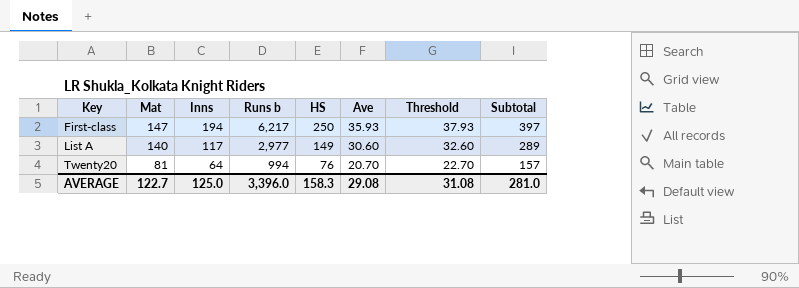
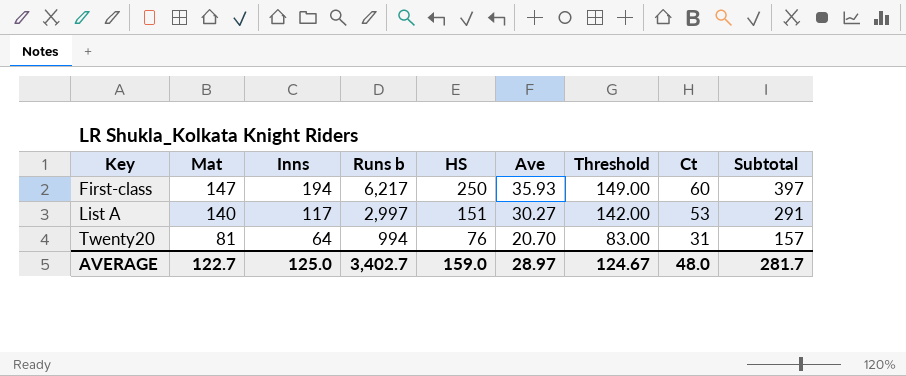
column Threshold | formula: [Ave] + 2 -> [Mat] + 2
column Ct | position: none -> 8
List A | Runs b: 2,977 -> 2,997
List A | HS: 149 -> 151
List A | Ave: 30.60 -> 30.27
List A | Subtotal: 289 -> 291
AVERAGE | Runs b: 3,396.0 -> 3,402.7
AVERAGE | HS: 158.3 -> 159.0
AVERAGE | Ave: 29.08 -> 28.97
AVERAGE | Threshold: 31.08 -> 124.67
AVERAGE | Subtotal: 281.0 -> 281.7

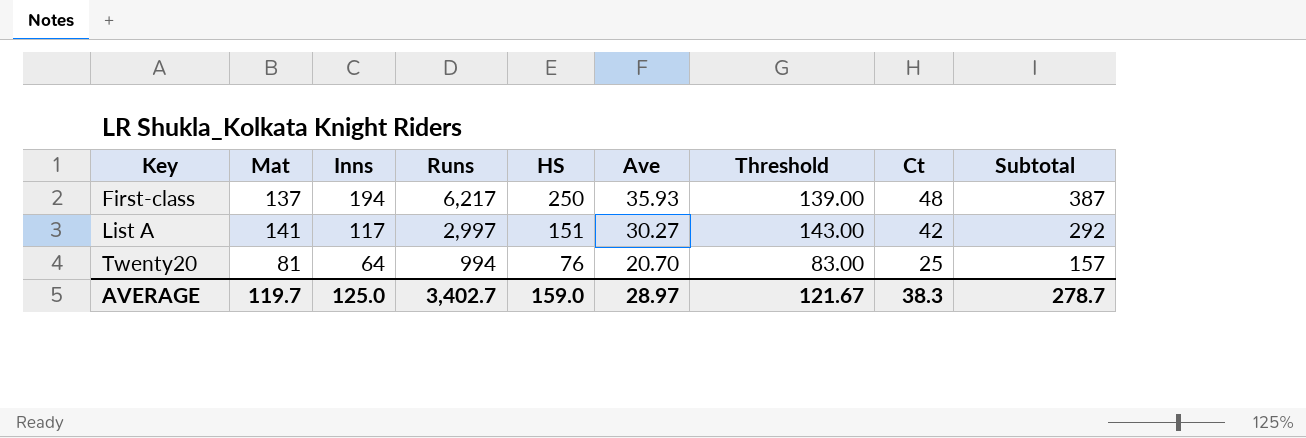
column name: Runs b -> Runs
First-class | Mat: 147 -> 137
First-class | Threshold: 149.00 -> 139.00
First-class | Ct: 60 -> 48
First-class | Subtotal: 397 -> 387
List A | Mat: 140 -> 141
List A | Threshold: 142.00 -> 143.00
List A | Ct: 53 -> 42
List A | Subtotal: 291 -> 292
Twenty20 | Ct: 31 -> 25
AVERAGE | Mat: 122.7 -> 119.7
AVERAGE | Threshold: 124.67 -> 121.67
AVERAGE | Ct: 48.0 -> 38.3
AVERAGE | Subtotal: 281.7 -> 278.7

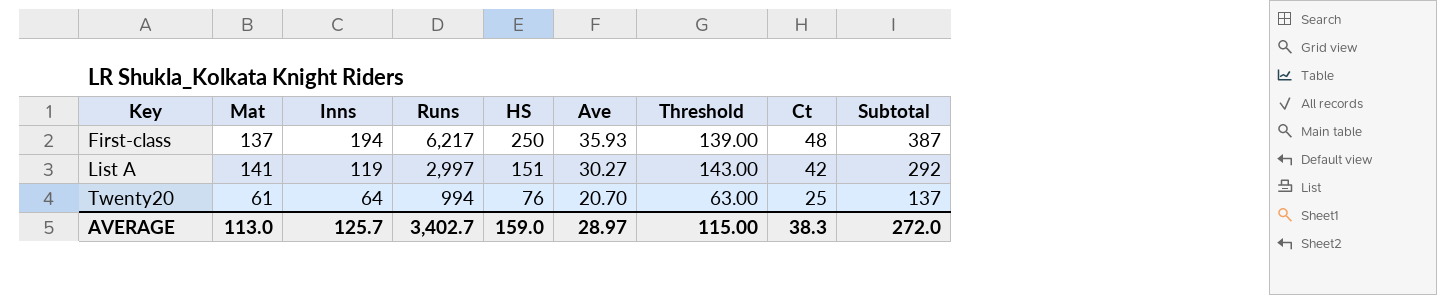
List A | Inns: 117 -> 119
Twenty20 | Mat: 81 -> 61
Twenty20 | Threshold: 83.00 -> 63.00
Twenty20 | Subtotal: 157 -> 137
AVERAGE | Mat: 119.7 -> 113.0
AVERAGE | Inns: 125.0 -> 125.7
AVERAGE | Threshold: 121.67 -> 115.00
AVERAGE | Subtotal: 278.7 -> 272.0

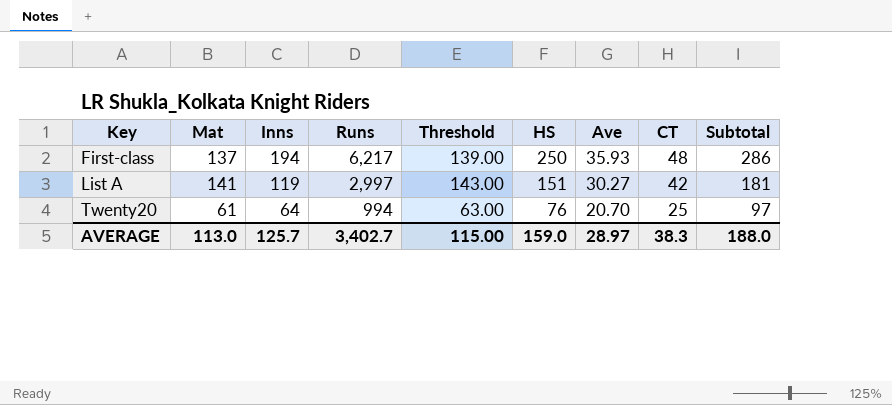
column Threshold | position: 7 -> 5
column name: Ct -> CT
column Subtotal | formula: [Mat] + [HS] -> [HS] + [Ave]
AVERAGE | Subtotal: 272.0 -> 188.0

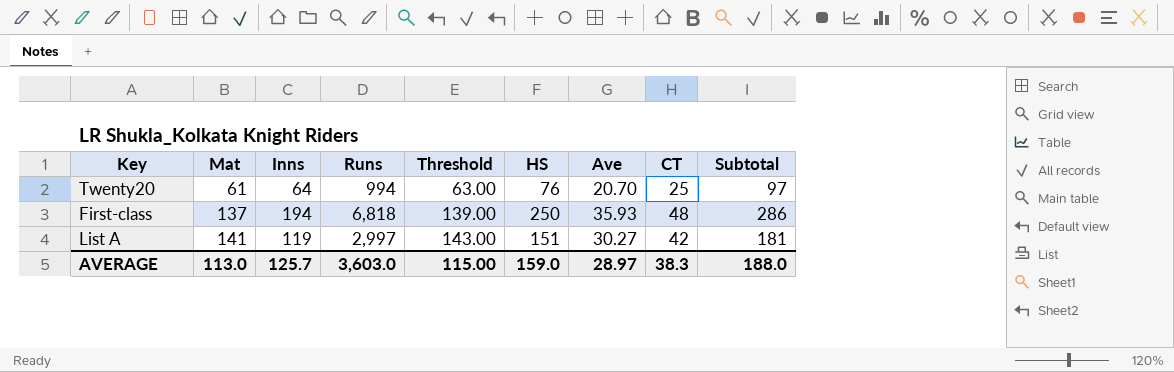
row order: Key ascending -> Mat ascending
First-class | Runs: 6,217 -> 6,818
AVERAGE | Runs: 3,402.7 -> 3,603.0

